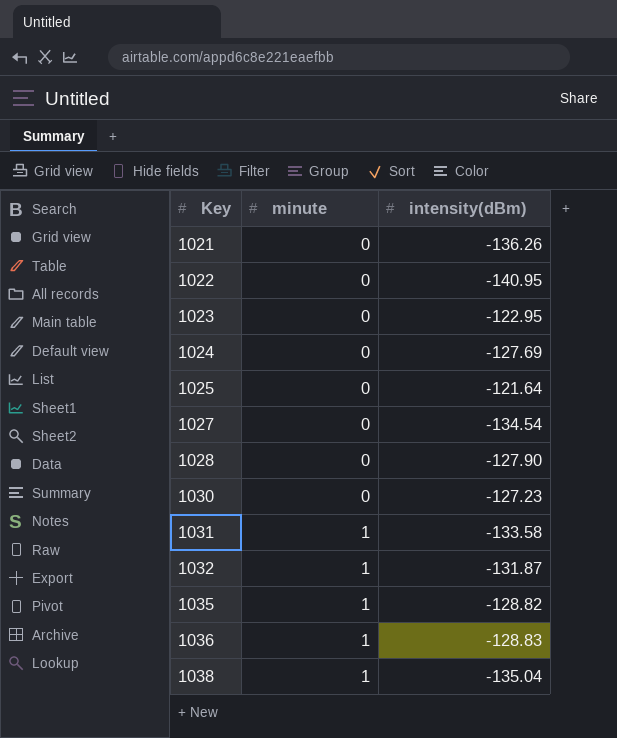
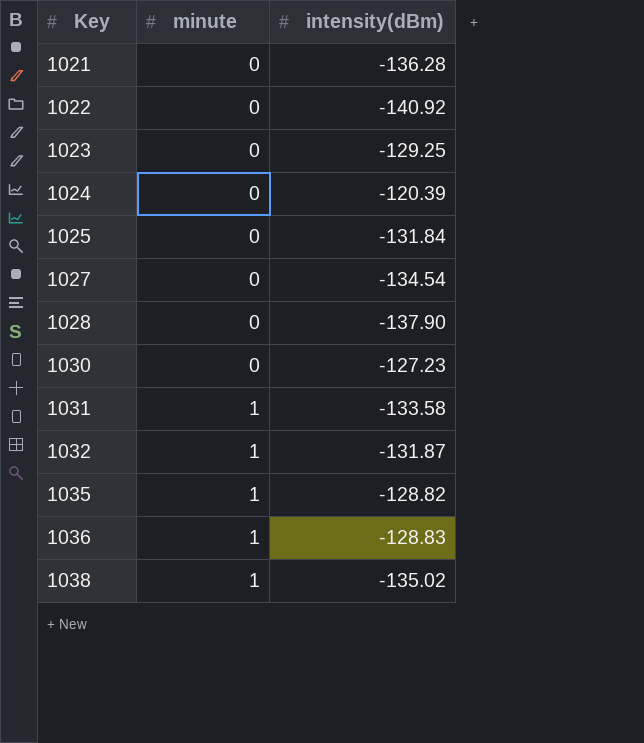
1021 | intensity(dBm): -136.26 -> -136.28
1022 | intensity(dBm): -140.95 -> -140.92
1023 | intensity(dBm): -122.95 -> -129.25
1024 | intensity(dBm): -127.69 -> -120.39
1025 | intensity(dBm): -121.64 -> -131.84
1028 | intensity(dBm): -127.90 -> -137.90
1038 | intensity(dBm): -135.04 -> -135.02

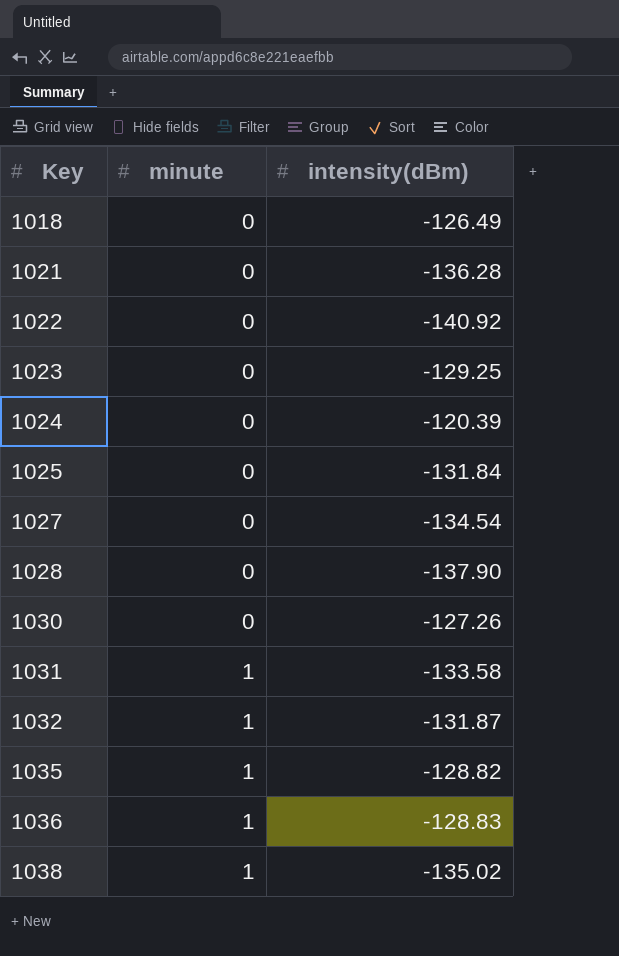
row 1018: none -> 0 | -126.49
1030 | intensity(dBm): -127.23 -> -127.26

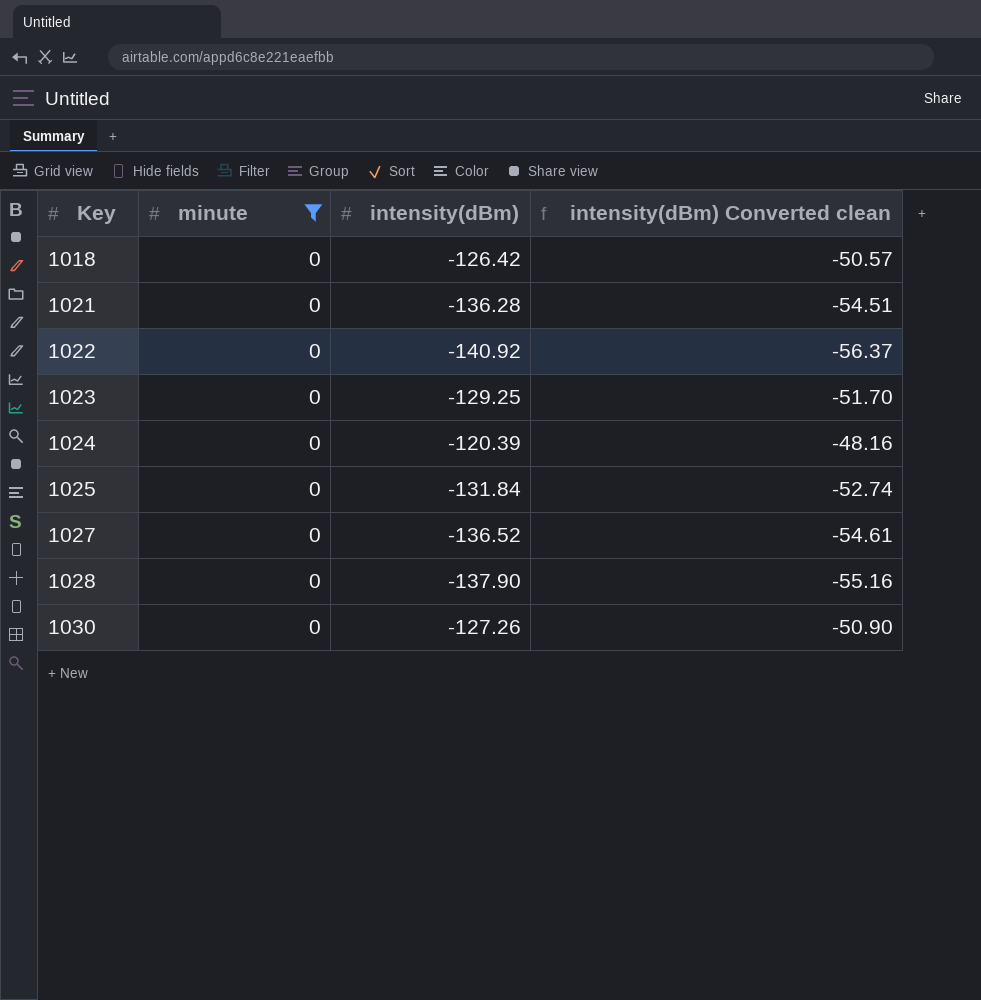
filter: none -> minute = 0
column intensity(dBm) Converted clean | formula: none -> [intensity(dBm)] * 0.4
1018 | intensity(dBm): -126.49 -> -126.42
1027 | intensity(dBm): -134.54 -> -136.52

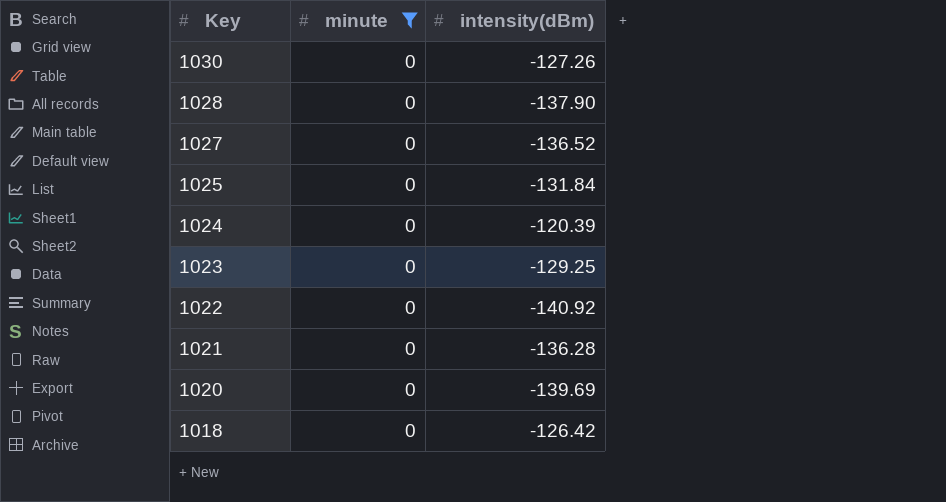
row order: Key ascending -> Key descending
column intensity(dBm) Converted clean | formula: [intensity(dBm)] * 0.4 -> none
row 1020: none -> 0 | -139.69

